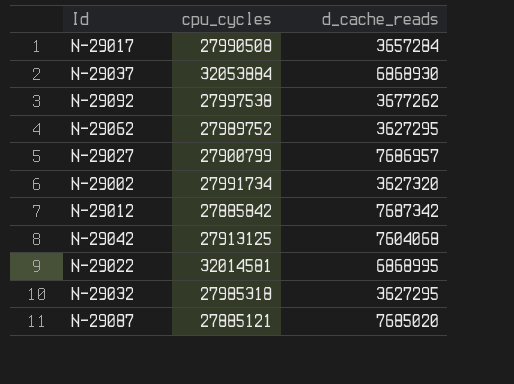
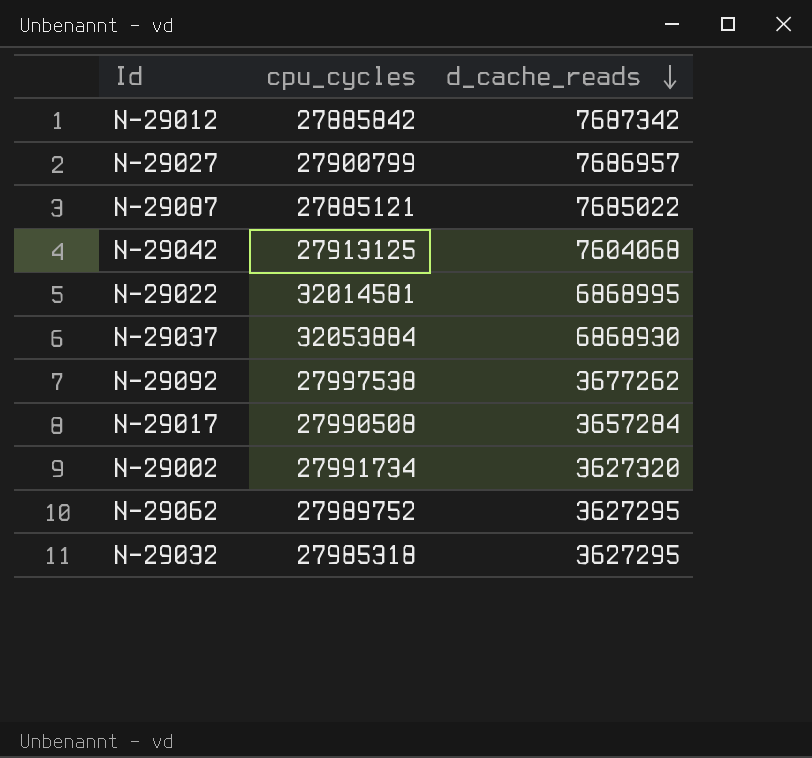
row order: none -> d_cache_reads descending
N-29087 | d_cache_reads: 7685020 -> 7685022

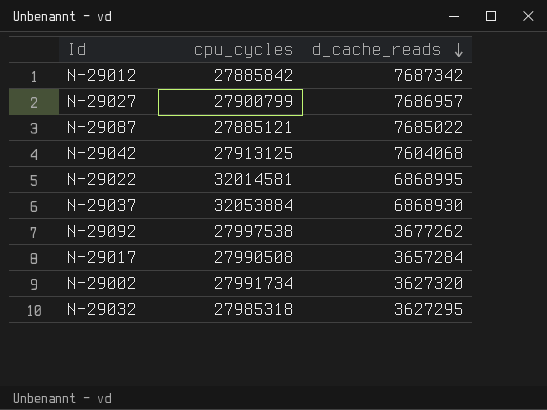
row N-29062: 27989752 | 3627295 -> none

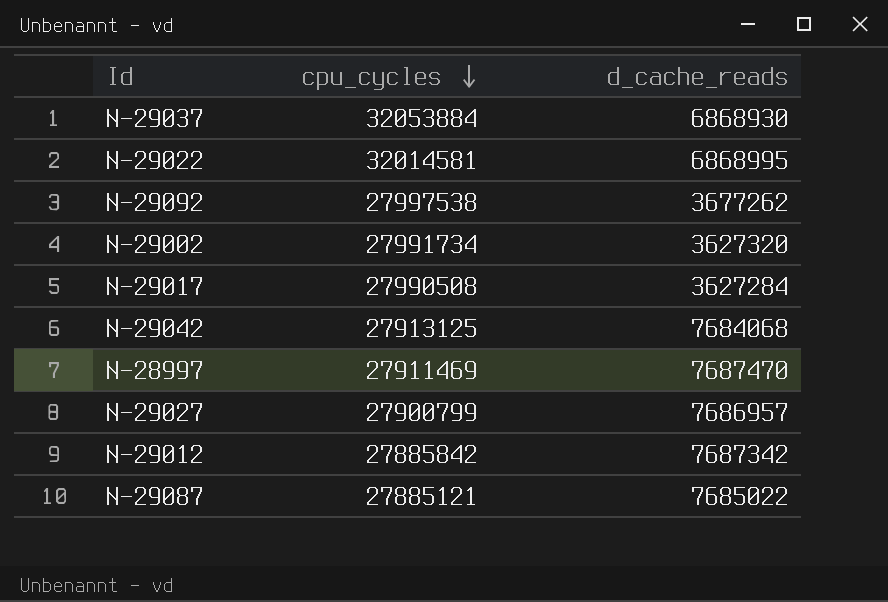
row order: d_cache_reads descending -> cpu_cycles descending
row N-29032: 27985318 | 3627295 -> none
N-29017 | d_cache_reads: 3657284 -> 3627284
N-29042 | d_cache_reads: 7604068 -> 7684068
row N-28997: none -> 27911469 | 7687470

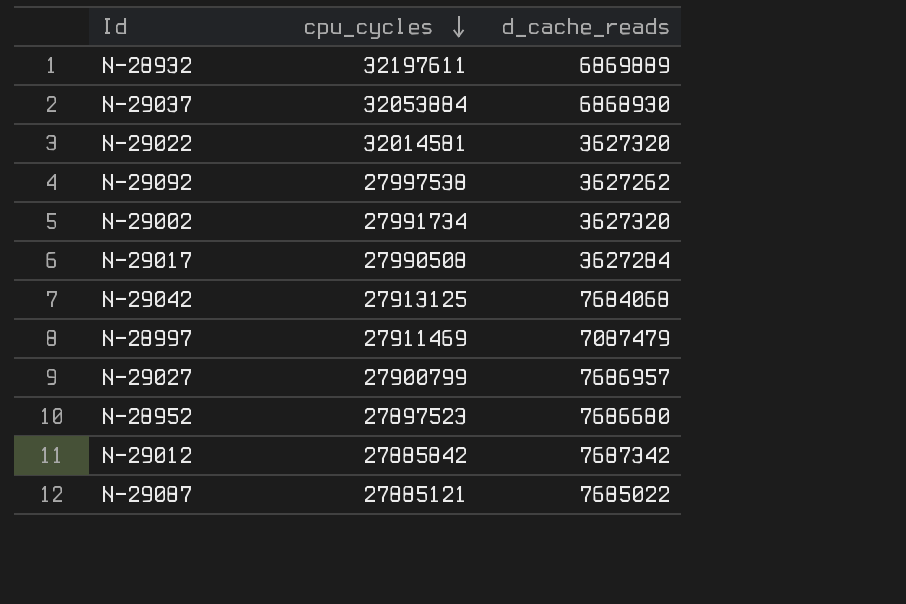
row N-28932: none -> 32197611 | 6869889
N-29022 | d_cache_reads: 6868995 -> 3627320
N-29092 | d_cache_reads: 3677262 -> 3627262
N-28997 | d_cache_reads: 7687470 -> 7087479
row N-28952: none -> 27897523 | 7686680

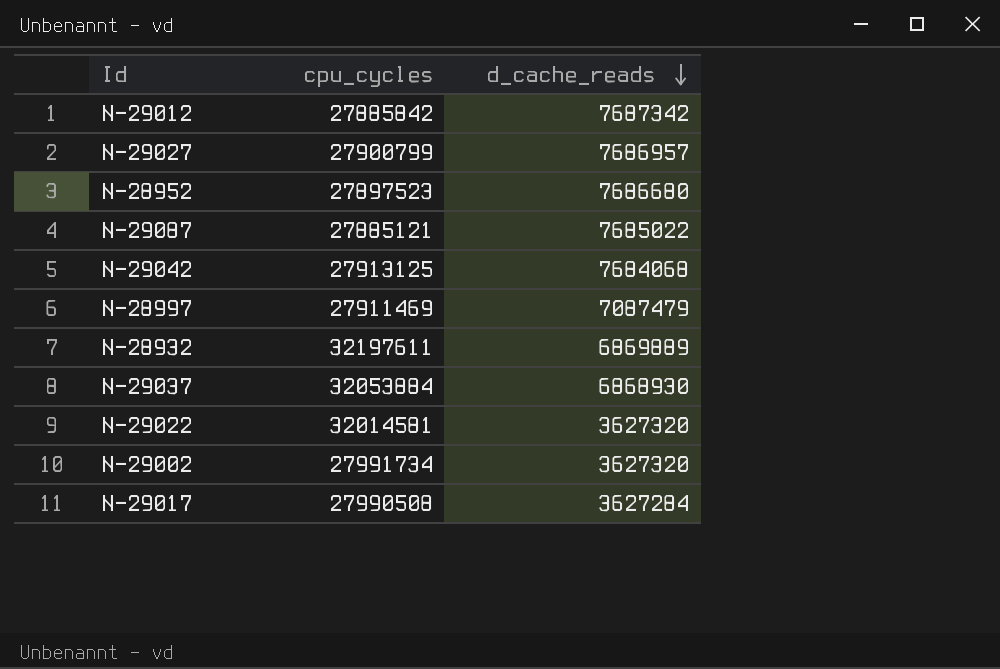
row order: cpu_cycles descending -> d_cache_reads descending
row N-29092: 27997538 | 3627262 -> none

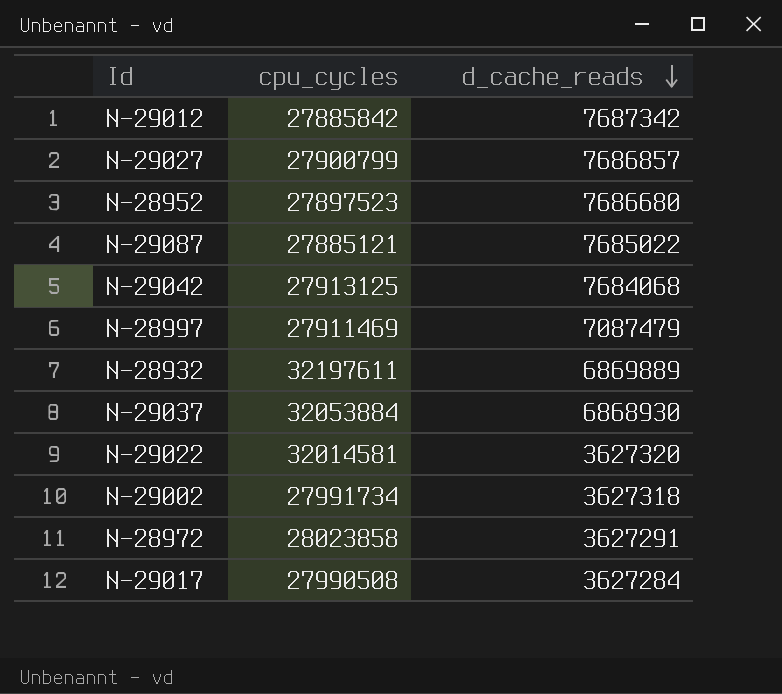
N-29027 | d_cache_reads: 7686957 -> 7686857
N-29002 | d_cache_reads: 3627320 -> 3627318
row N-28972: none -> 28023858 | 3627291

